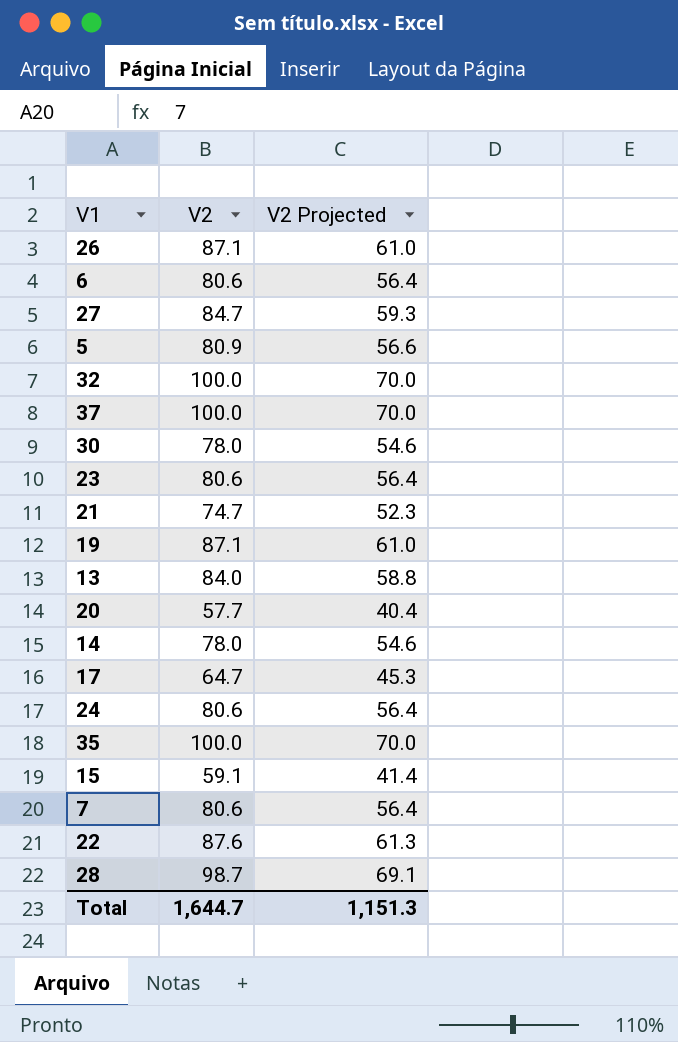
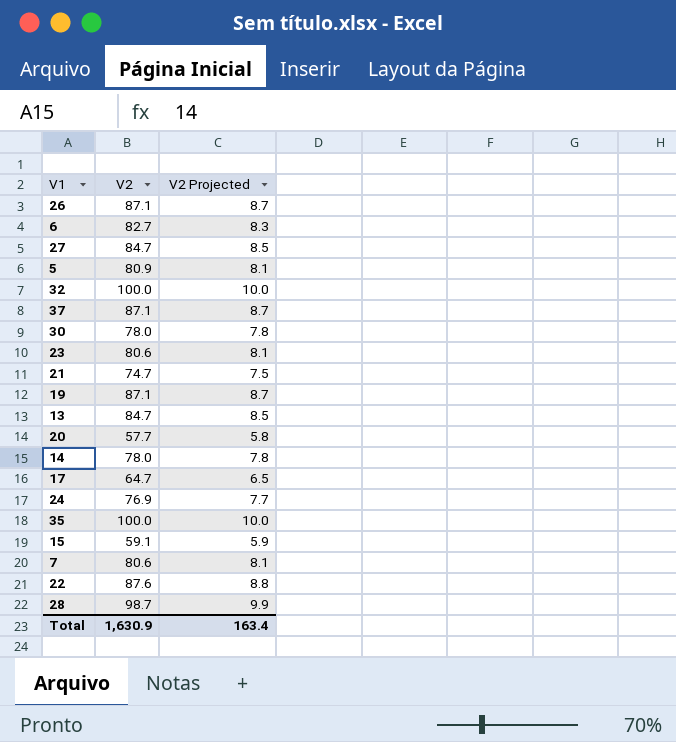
column V2 Projected | formula: [V2] * 0.7 -> [V2] * 0.1
6 | V2: 80.6 -> 82.7
37 | V2: 100.0 -> 87.1
13 | V2: 84.0 -> 84.7
24 | V2: 80.6 -> 76.9
Total | V2: 1,644.7 -> 1,630.9
Total | V2 Projected: 1,151.3 -> 163.4

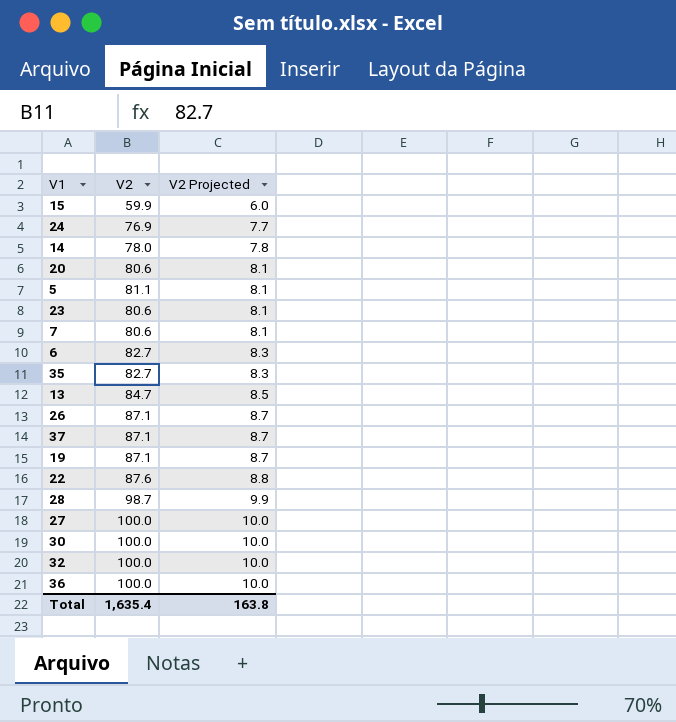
row order: none -> V2 Projected ascending
row 21: 74.7 | 7.5 -> none
row 17: 64.7 | 6.5 -> none
15 | V2: 59.1 -> 59.9
15 | V2 Projected: 5.9 -> 6.0
20 | V2: 57.7 -> 80.6
20 | V2 Projected: 5.8 -> 8.1
5 | V2: 80.9 -> 81.1
35 | V2: 100.0 -> 82.7
35 | V2 Projected: 10.0 -> 8.3
27 | V2: 84.7 -> 100.0
27 | V2 Projected: 8.5 -> 10.0
30 | V2: 78.0 -> 100.0
30 | V2 Projected: 7.8 -> 10.0
row 36: none -> 100.0 | 10.0
Total | V2: 1,630.9 -> 1,635.4
Total | V2 Projected: 163.4 -> 163.8

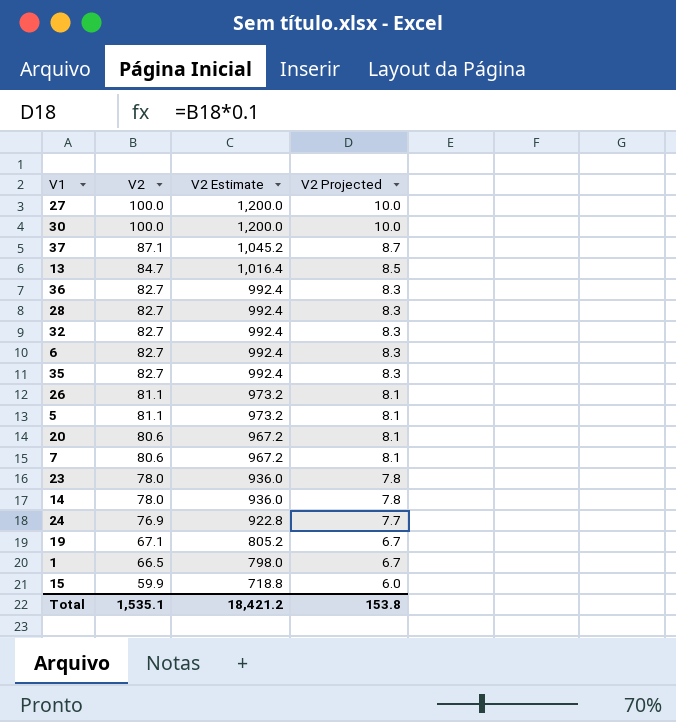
row order: V2 Projected ascending -> V2 descending
column V2 Estimate | formula: none -> [V2] * 12
row 22: 87.6 | 8.8 -> none
36 | V2: 100.0 -> 82.7
36 | V2 Projected: 10.0 -> 8.3
28 | V2: 98.7 -> 82.7
28 | V2 Projected: 9.9 -> 8.3
32 | V2: 100.0 -> 82.7
32 | V2 Projected: 10.0 -> 8.3
26 | V2: 87.1 -> 81.1
26 | V2 Projected: 8.7 -> 8.1
23 | V2: 80.6 -> 78.0
23 | V2 Projected: 8.1 -> 7.8
19 | V2: 87.1 -> 67.1
19 | V2 Projected: 8.7 -> 6.7
row 1: none -> 66.5 | 798.0 | 6.7
Total | V2: 1,635.4 -> 1,535.1
Total | V2 Projected: 163.8 -> 153.8

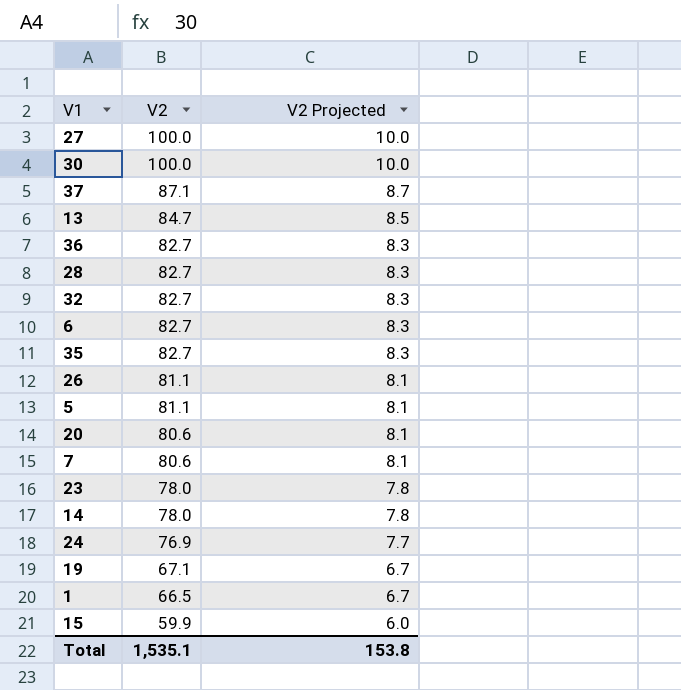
column V2 Estimate | formula: [V2] * 12 -> none

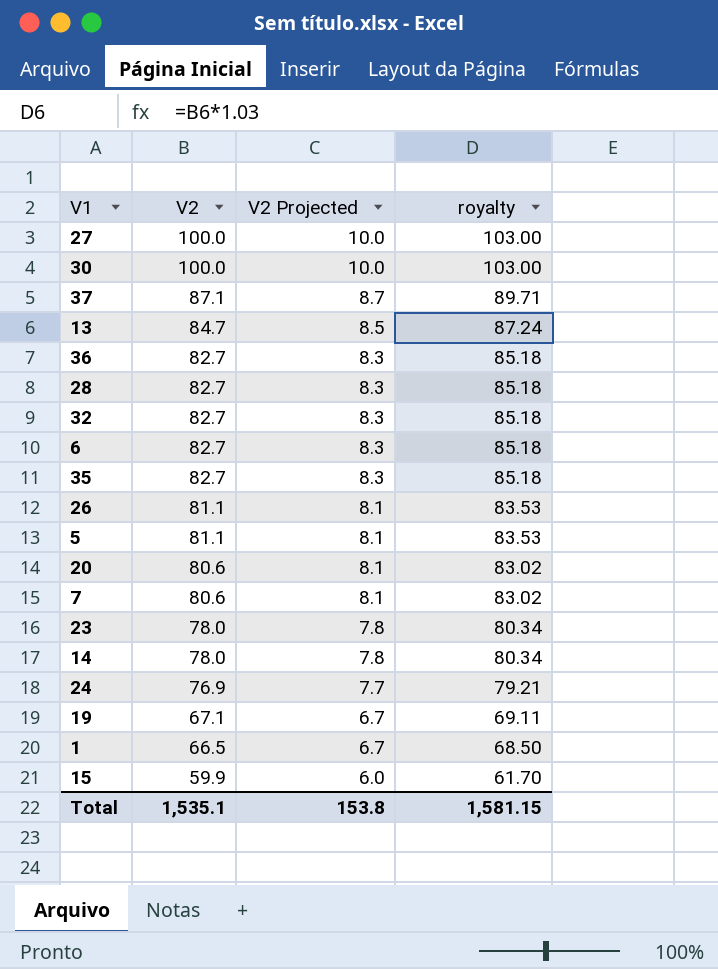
column royalty | formula: none -> [V2] * 1.03

